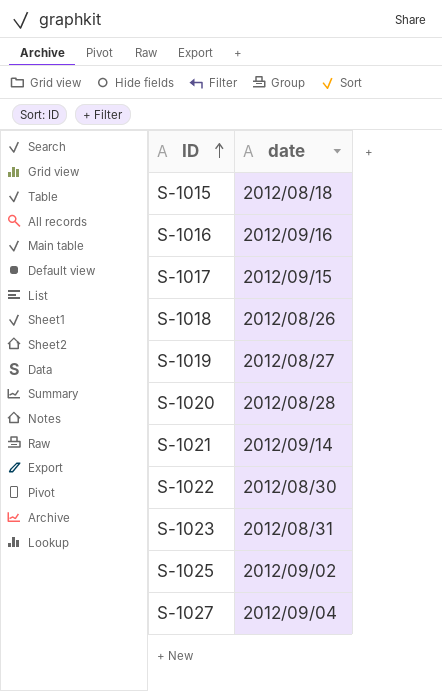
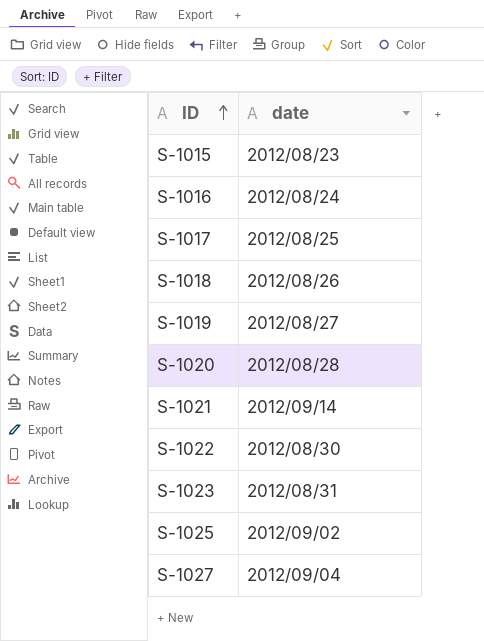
S-1015 | date: 2012/08/18 -> 2012/08/23
S-1016 | date: 2012/09/16 -> 2012/08/24
S-1017 | date: 2012/09/15 -> 2012/08/25

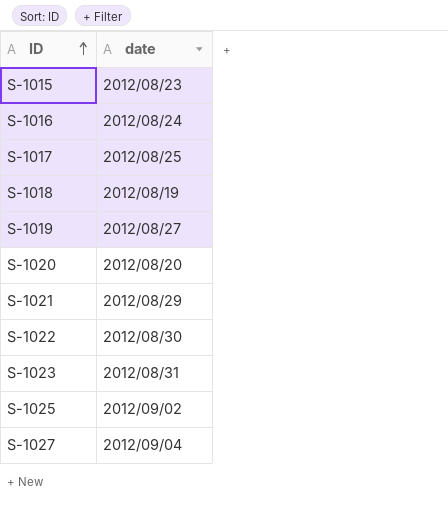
S-1018 | date: 2012/08/26 -> 2012/08/19
S-1020 | date: 2012/08/28 -> 2012/08/20
S-1021 | date: 2012/09/14 -> 2012/08/29

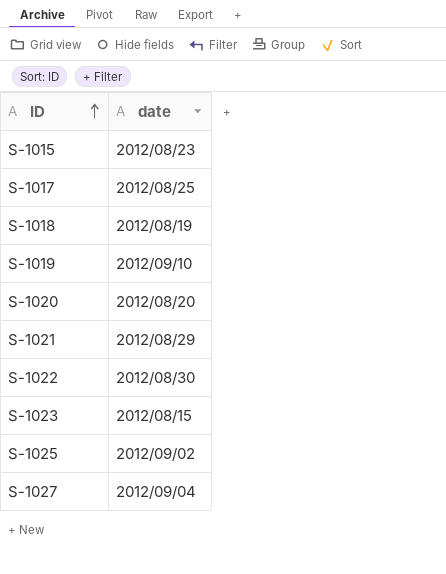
row S-1016: 2012/08/24 -> none
S-1019 | date: 2012/08/27 -> 2012/09/10
S-1023 | date: 2012/08/31 -> 2012/08/15

